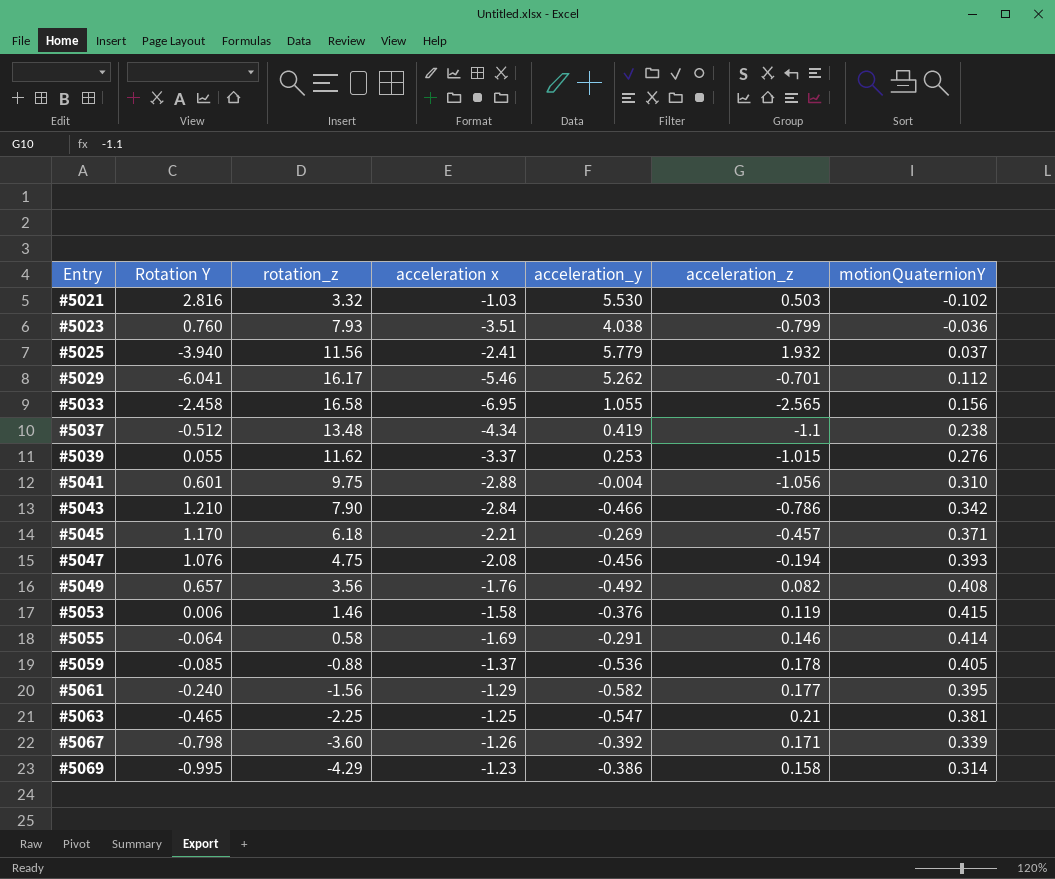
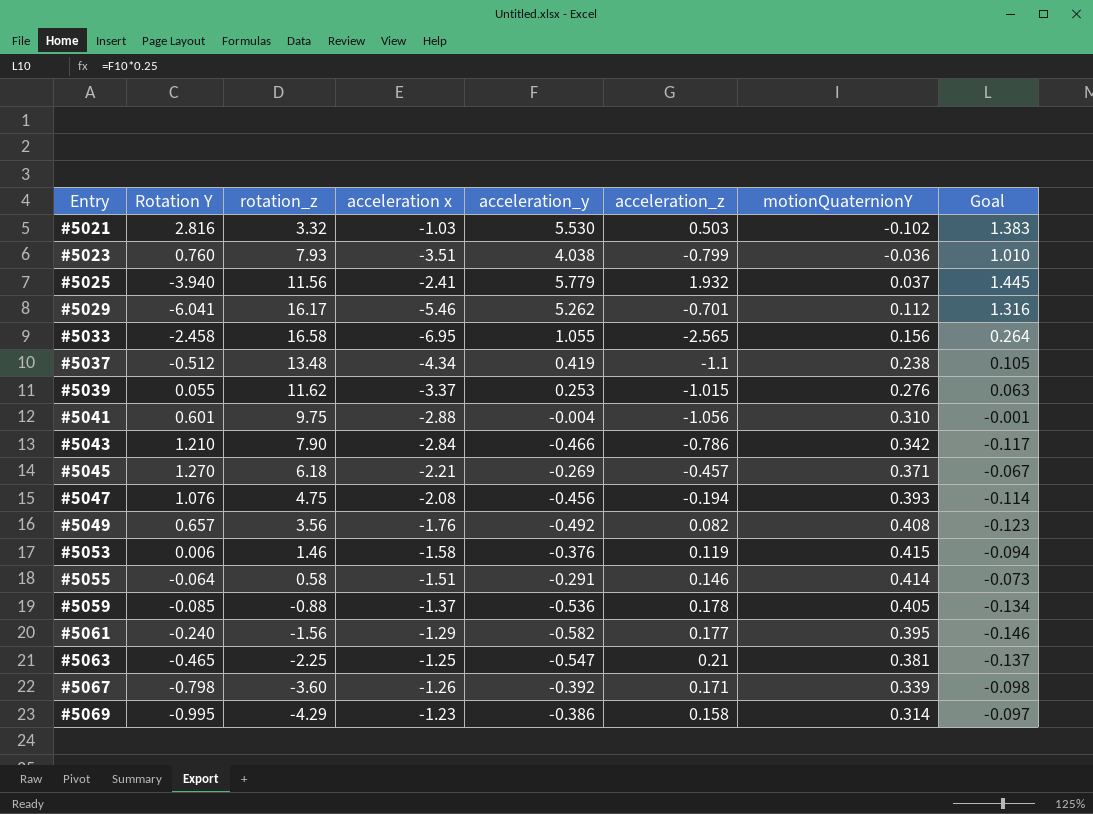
column Goal | formula: none -> [acceleration_y] * 0.25
#5045 | Rotation Y: 1.170 -> 1.270
#5055 | acceleration x: -1.69 -> -1.51

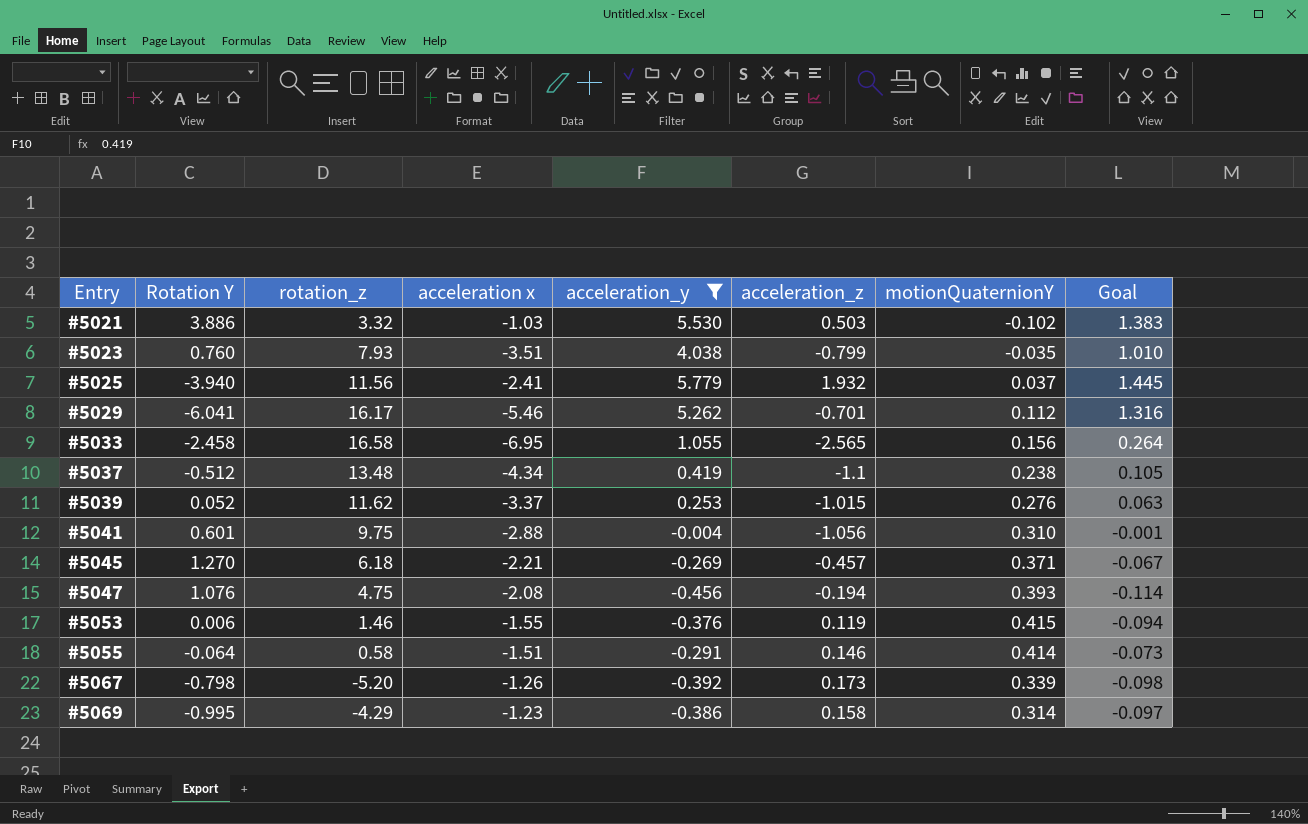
filter: none -> acceleration_y >= -0.456
#5021 | Rotation Y: 2.816 -> 3.886
#5023 | motionQuaternionY: -0.036 -> -0.035
#5039 | Rotation Y: 0.055 -> 0.052
#5053 | acceleration x: -1.58 -> -1.55
#5067 | rotation_z: -3.60 -> -5.20
#5067 | acceleration_z: 0.171 -> 0.173

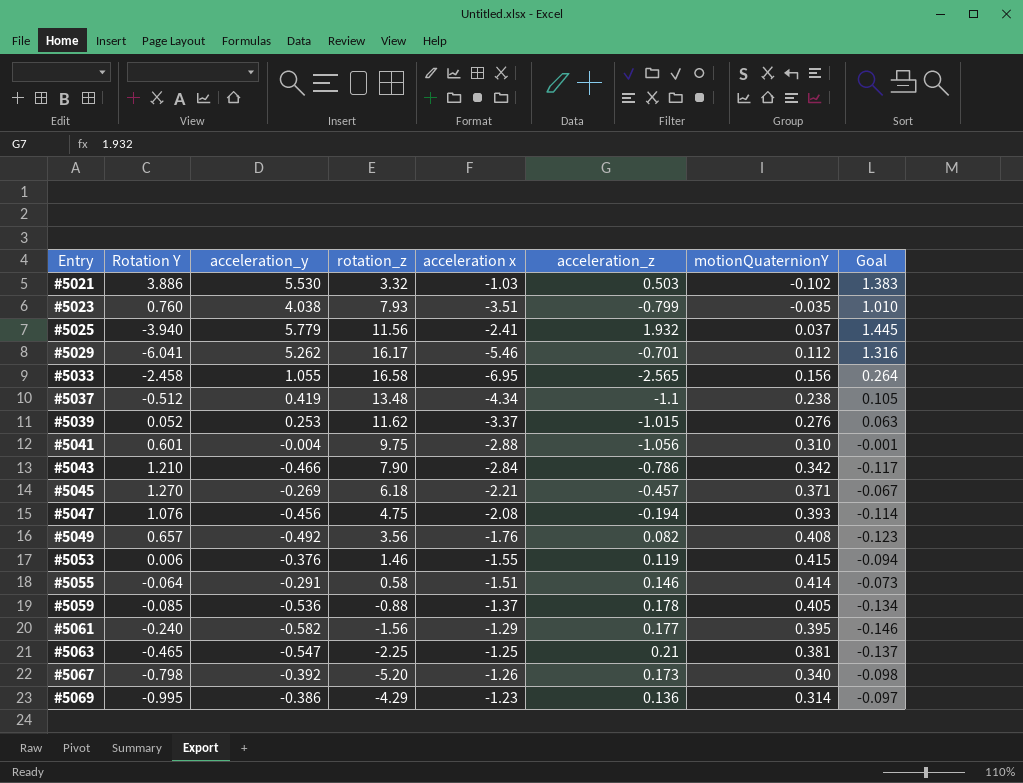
filter: acceleration_y >= -0.456 -> none
column acceleration_y | position: 5 -> 3
#5067 | motionQuaternionY: 0.339 -> 0.340
#5069 | acceleration_z: 0.158 -> 0.136

